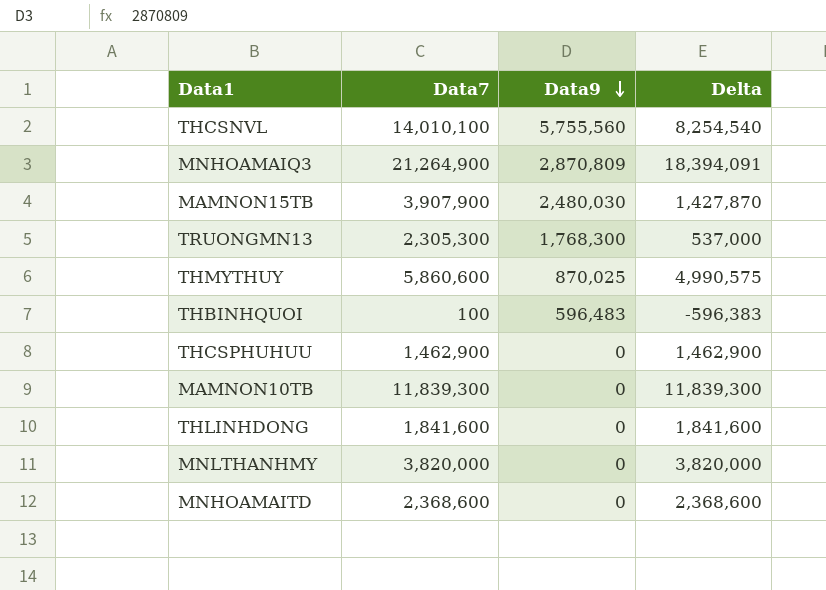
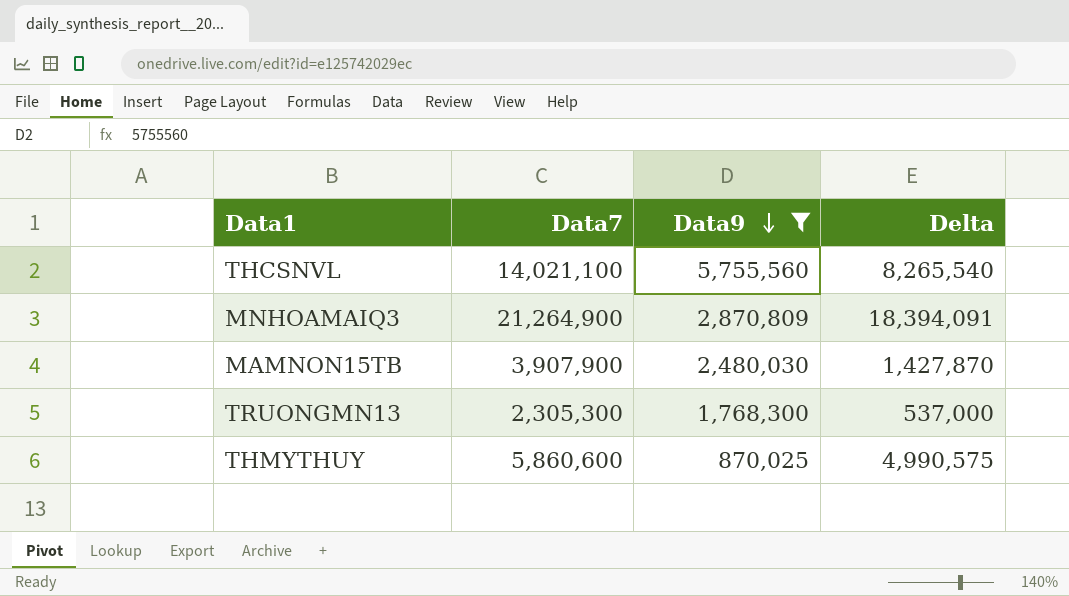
filter: none -> Data9 >= 870,025
THCSNVL | Data7: 14,010,100 -> 14,021,100
THCSNVL | Delta: 8,254,540 -> 8,265,540

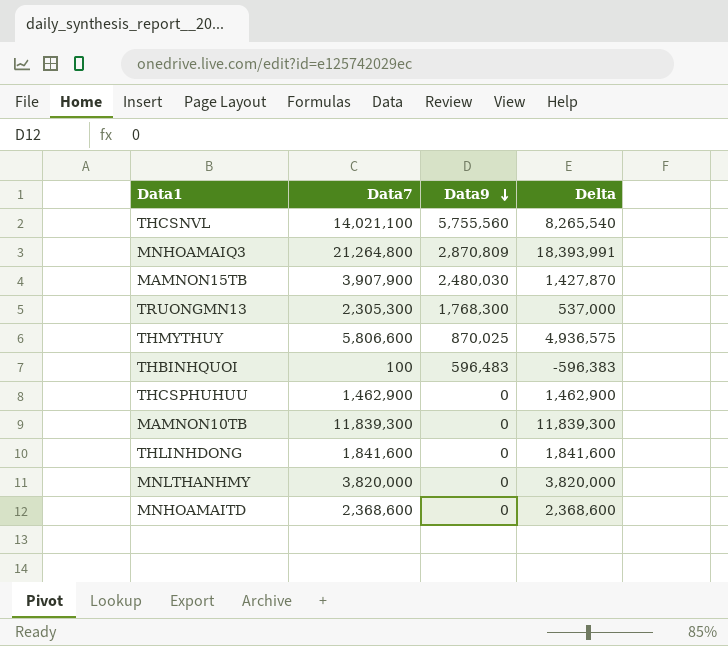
filter: Data9 >= 870,025 -> none
MNHOAMAIQ3 | Data7: 21,264,900 -> 21,264,800
MNHOAMAIQ3 | Delta: 18,394,091 -> 18,393,991
THMYTHUY | Data7: 5,860,600 -> 5,806,600
THMYTHUY | Delta: 4,990,575 -> 4,936,575

